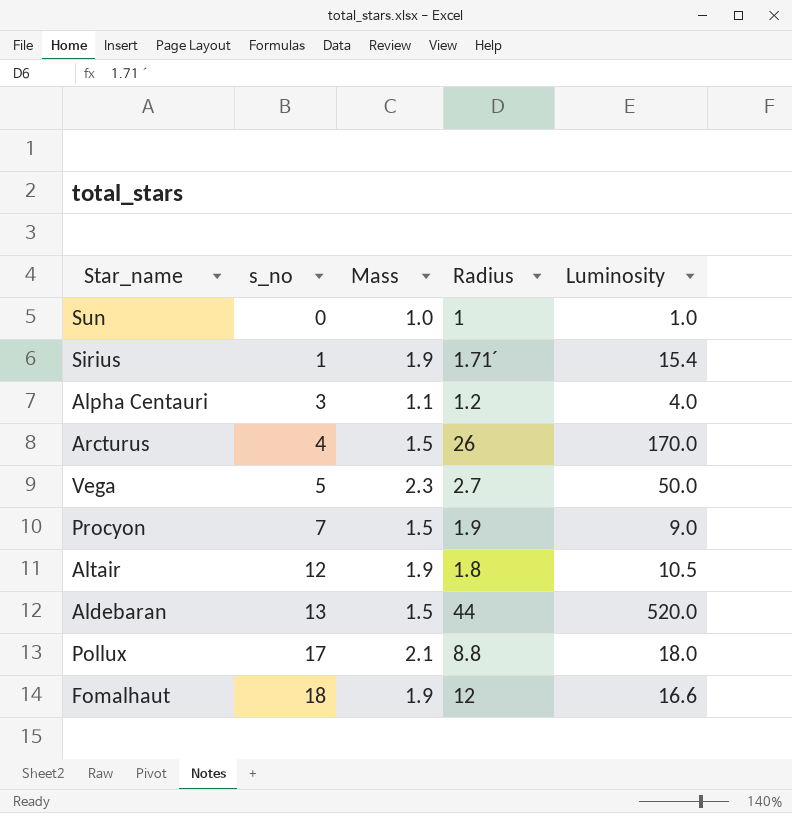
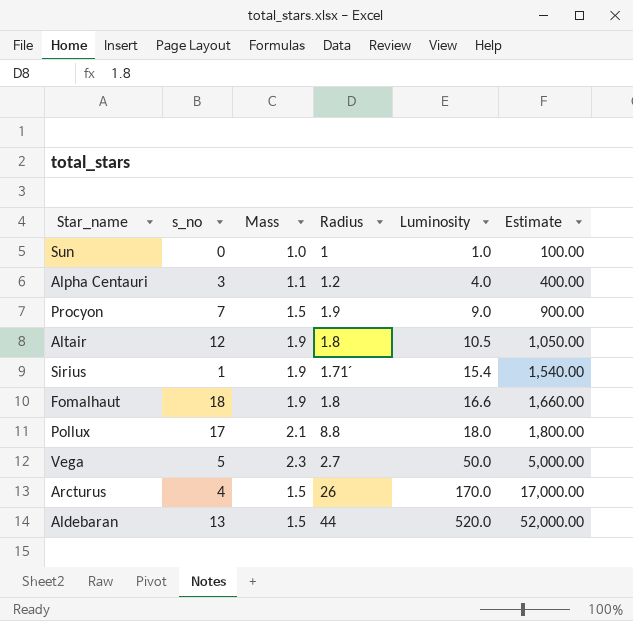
row order: s_no ascending -> Luminosity ascending
column Estimate | formula: none -> [Luminosity] * 100
Fomalhaut | Radius: 12 -> 1.8

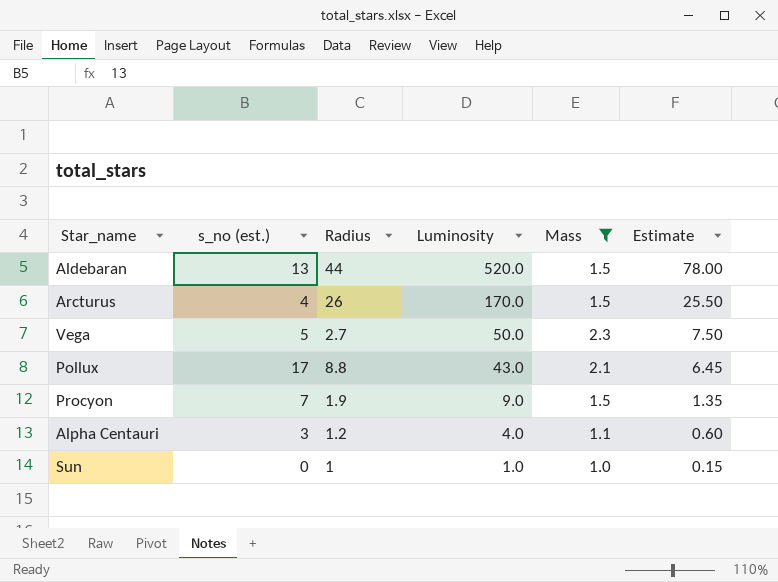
filter: none -> Mass != 1.9
row order: Luminosity ascending -> Luminosity descending
column name: s_no -> s_no (est.)
column Mass | position: 3 -> 5
column Estimate | formula: [Luminosity] * 100 -> [Luminosity] * 0.15
Pollux | Luminosity: 18.0 -> 43.0

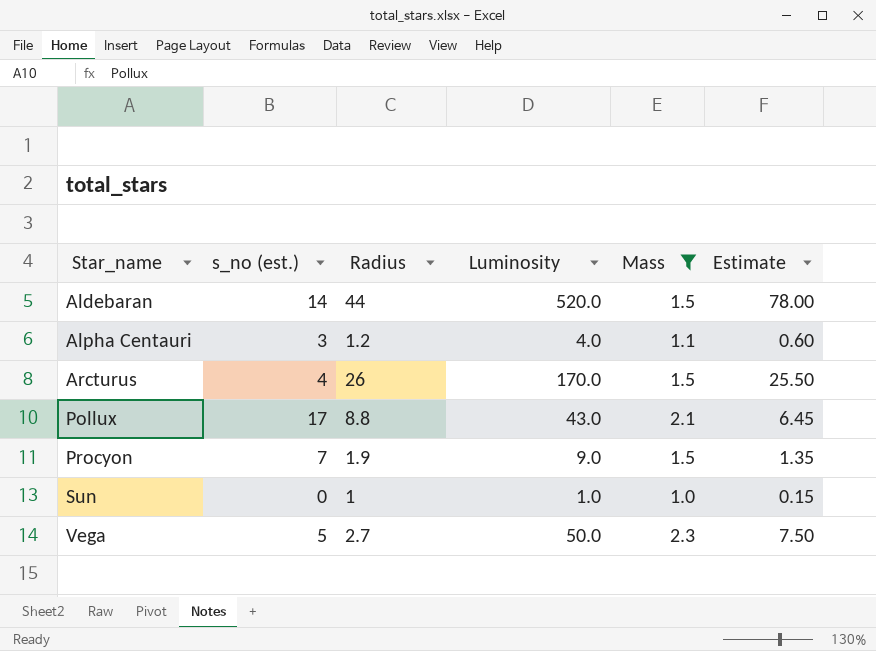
row order: Luminosity descending -> Star_name ascending
Aldebaran | s_no (est.): 13 -> 14

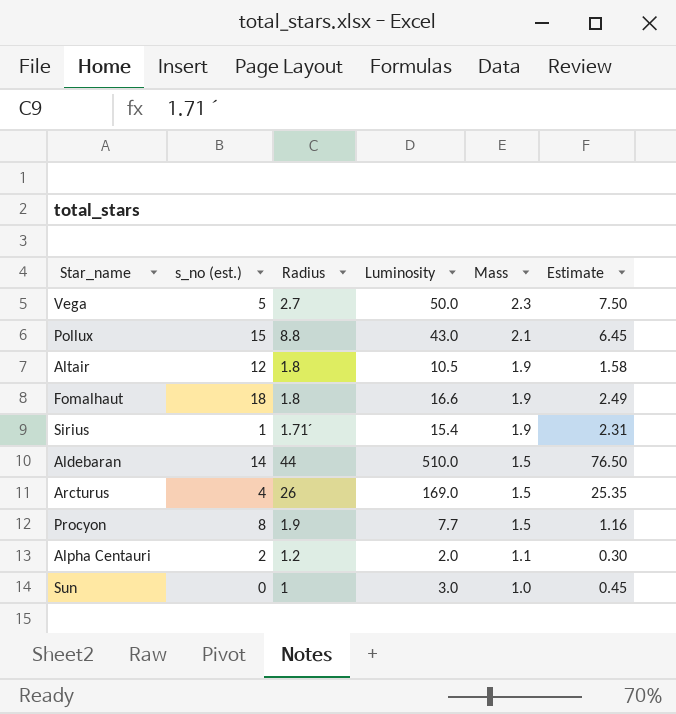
filter: Mass != 1.9 -> none
row order: Star_name ascending -> Mass descending
Pollux | s_no (est.): 17 -> 15
Aldebaran | Luminosity: 520.0 -> 510.0
Aldebaran | Estimate: 78.00 -> 76.50
Arcturus | Luminosity: 170.0 -> 169.0
Arcturus | Estimate: 25.50 -> 25.35
Procyon | s_no (est.): 7 -> 8
Procyon | Luminosity: 9.0 -> 7.7
Procyon | Estimate: 1.35 -> 1.16
Alpha Centauri | s_no (est.): 3 -> 2
Alpha Centauri | Luminosity: 4.0 -> 2.0
Alpha Centauri | Estimate: 0.60 -> 0.30
Sun | Luminosity: 1.0 -> 3.0
Sun | Estimate: 0.15 -> 0.45

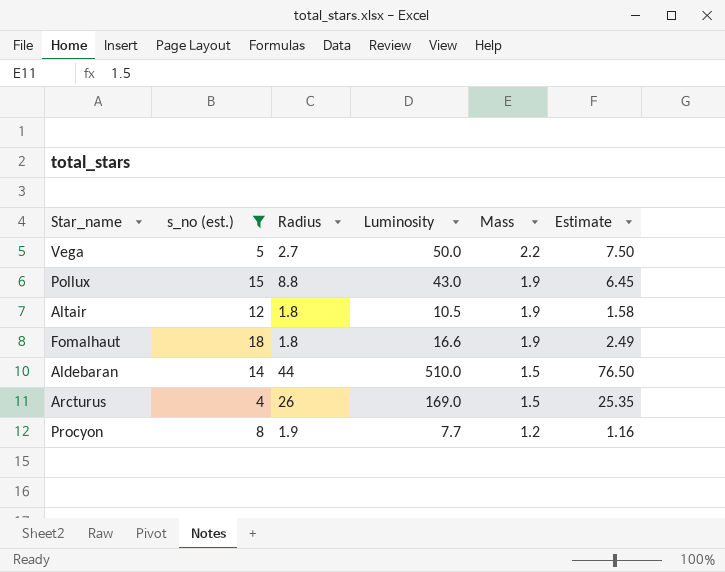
filter: none -> s_no (est.) >= 4
Vega | Mass: 2.3 -> 2.2
Pollux | Mass: 2.1 -> 1.9
Procyon | Mass: 1.5 -> 1.2

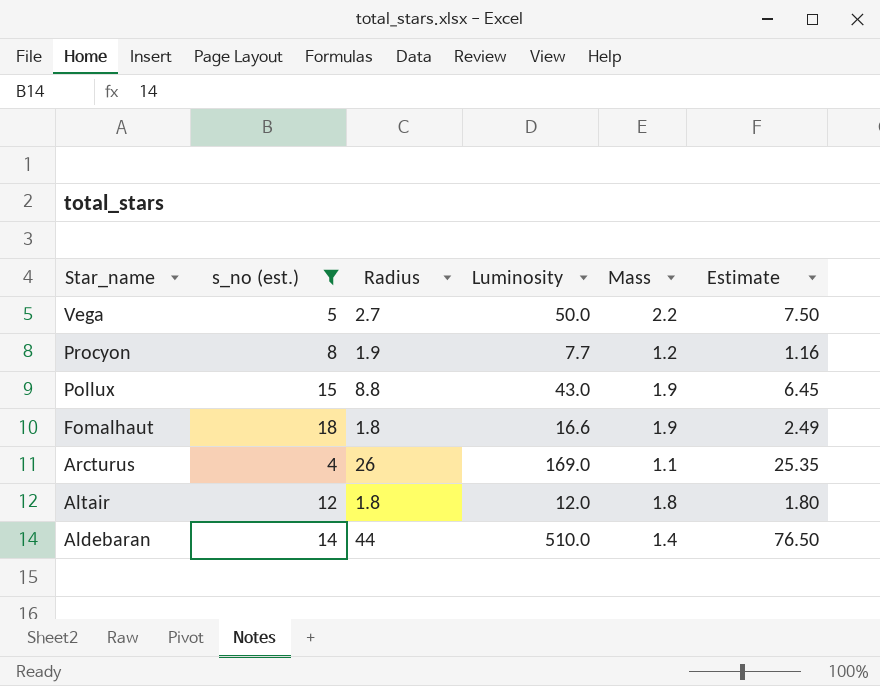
row order: Mass descending -> Star_name descending
Arcturus | Mass: 1.5 -> 1.1
Altair | Luminosity: 10.5 -> 12.0
Altair | Mass: 1.9 -> 1.8
Altair | Estimate: 1.58 -> 1.80
Aldebaran | Mass: 1.5 -> 1.4

